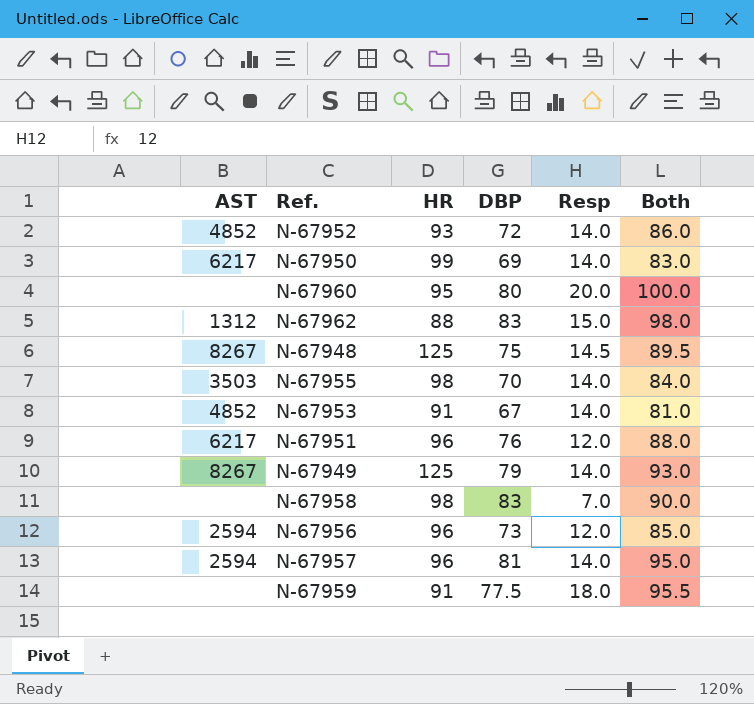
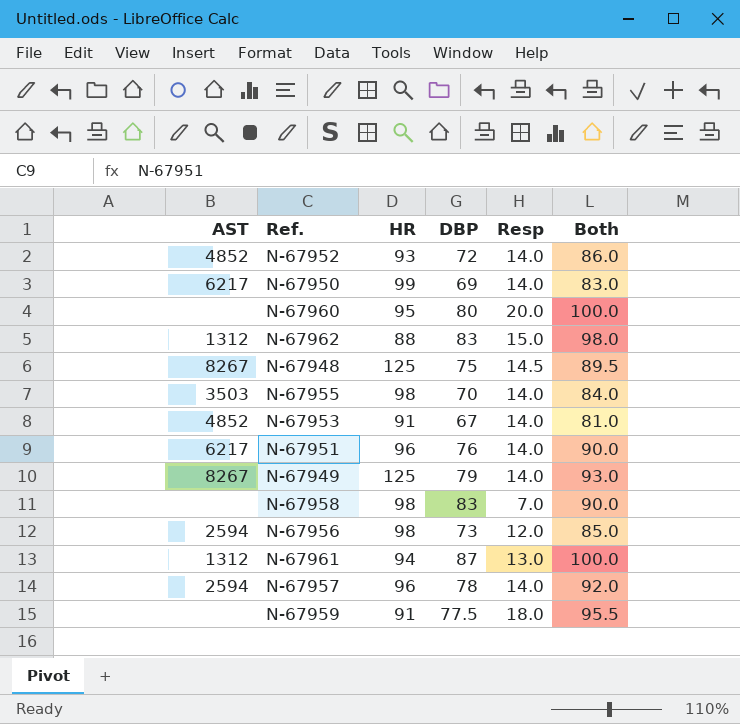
N-67951 | Resp: 12.0 -> 14.0
N-67951 | Both: 88.0 -> 90.0
N-67956 | HR: 96 -> 98
row N-67961: none -> 1312 | 94 | 87 | 13.0 | 100.0
N-67957 | DBP: 81 -> 78
N-67957 | Both: 95.0 -> 92.0

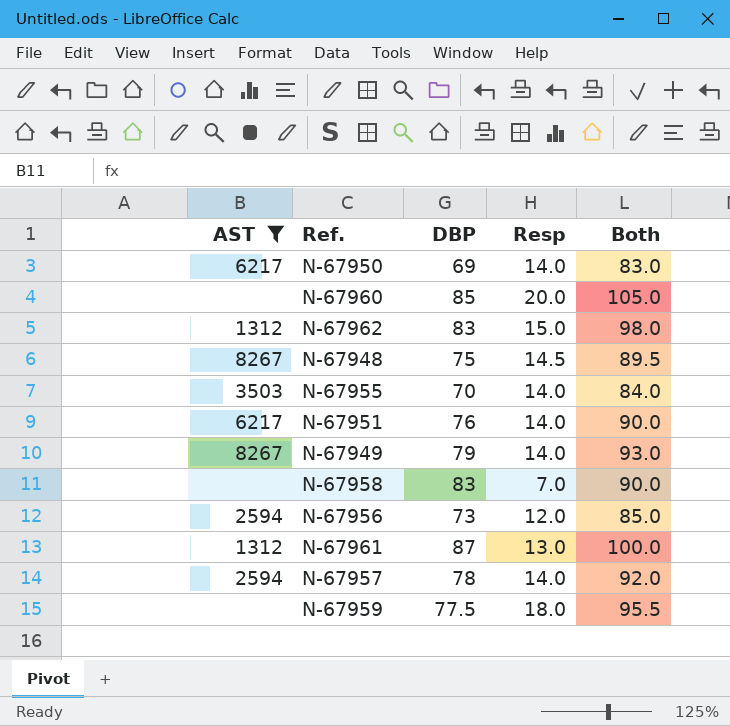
filter: none -> AST != 4852
column HR | position: 3 -> none
N-67960 | DBP: 80 -> 85
N-67960 | Both: 100.0 -> 105.0

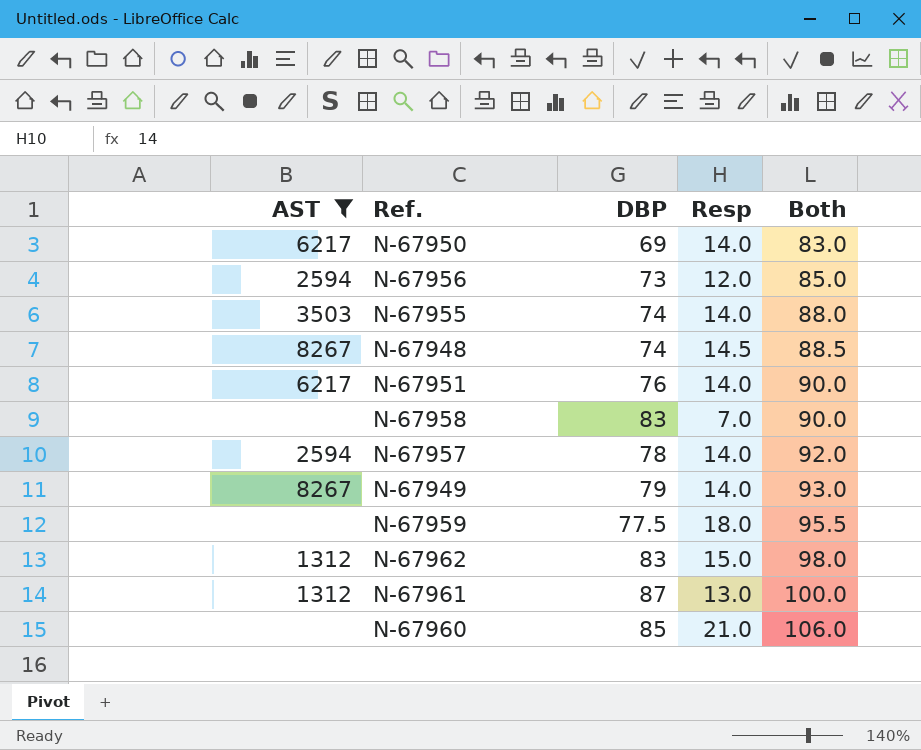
row order: none -> Both ascending
N-67955 | DBP: 70 -> 74
N-67955 | Both: 84.0 -> 88.0
N-67948 | DBP: 75 -> 74
N-67948 | Both: 89.5 -> 88.5
N-67960 | Resp: 20.0 -> 21.0
N-67960 | Both: 105.0 -> 106.0

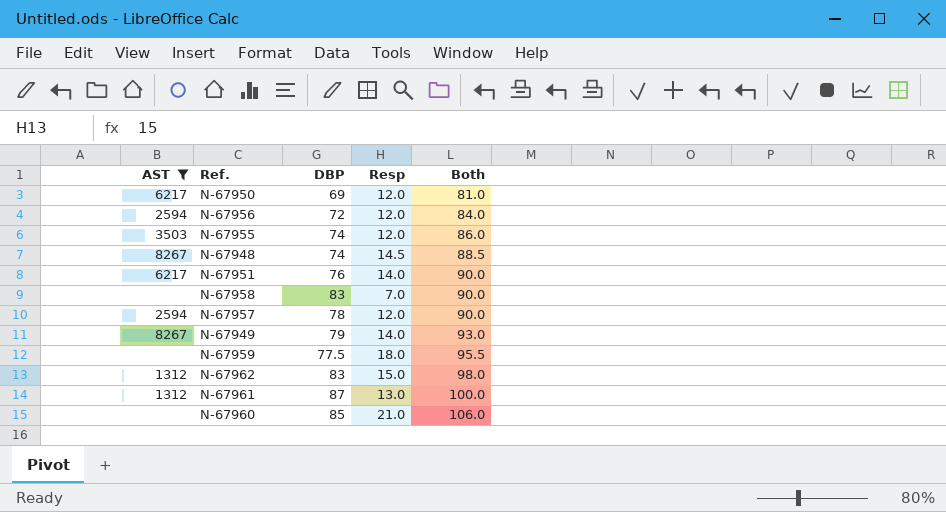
N-67950 | Resp: 14.0 -> 12.0
N-67950 | Both: 83.0 -> 81.0
N-67956 | DBP: 73 -> 72
N-67956 | Both: 85.0 -> 84.0
N-67955 | Resp: 14.0 -> 12.0
N-67955 | Both: 88.0 -> 86.0
N-67957 | Resp: 14.0 -> 12.0
N-67957 | Both: 92.0 -> 90.0

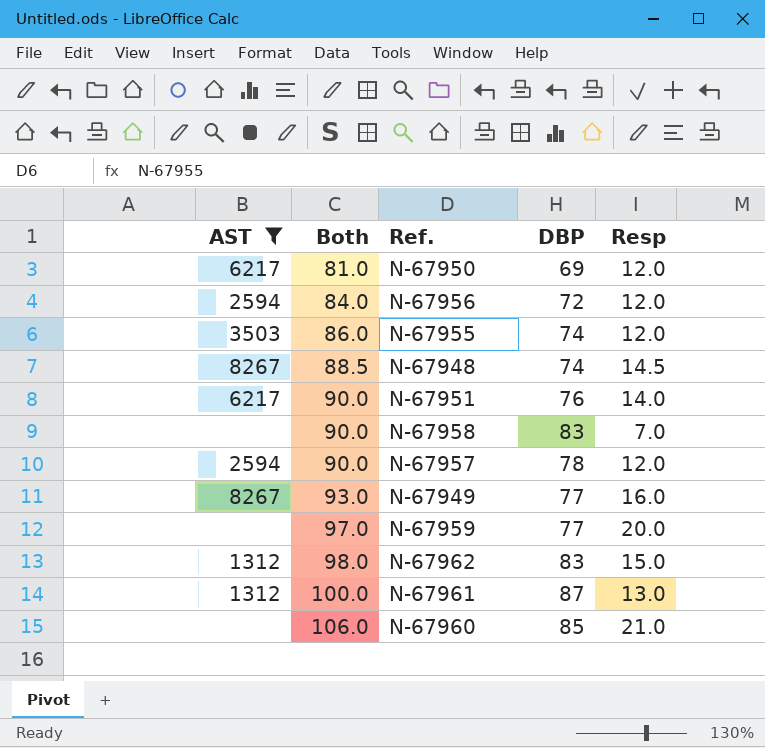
column Both | position: 5 -> 2
N-67949 | DBP: 79 -> 77
N-67949 | Resp: 14.0 -> 16.0
N-67959 | Both: 95.5 -> 97.0
N-67959 | DBP: 77.5 -> 77
N-67959 | Resp: 18.0 -> 20.0

